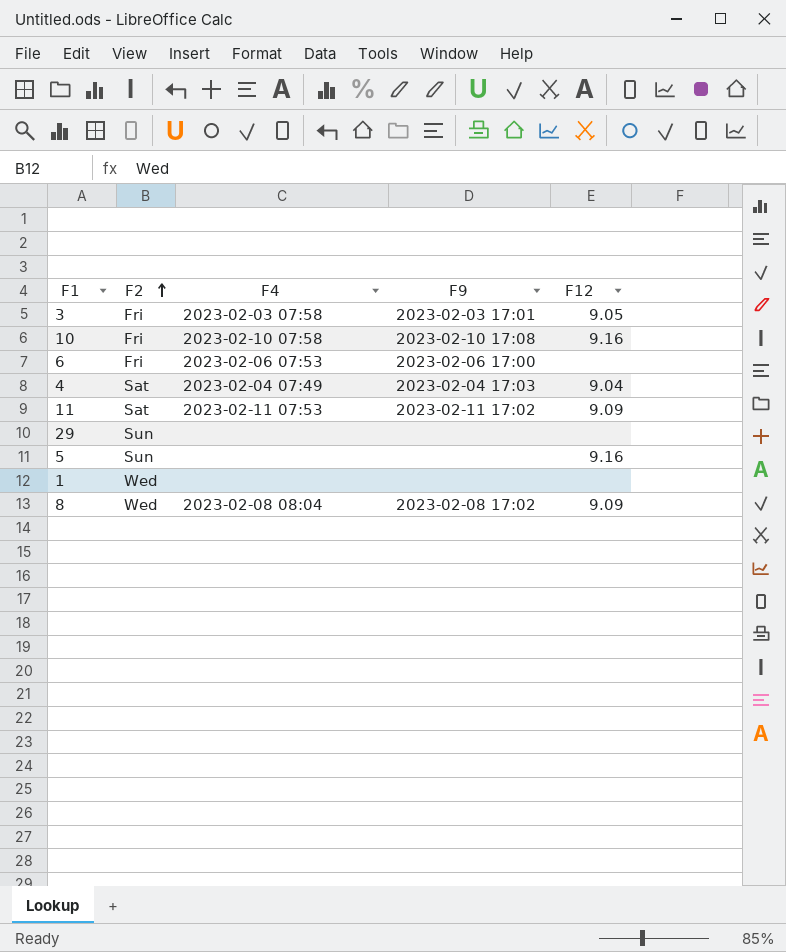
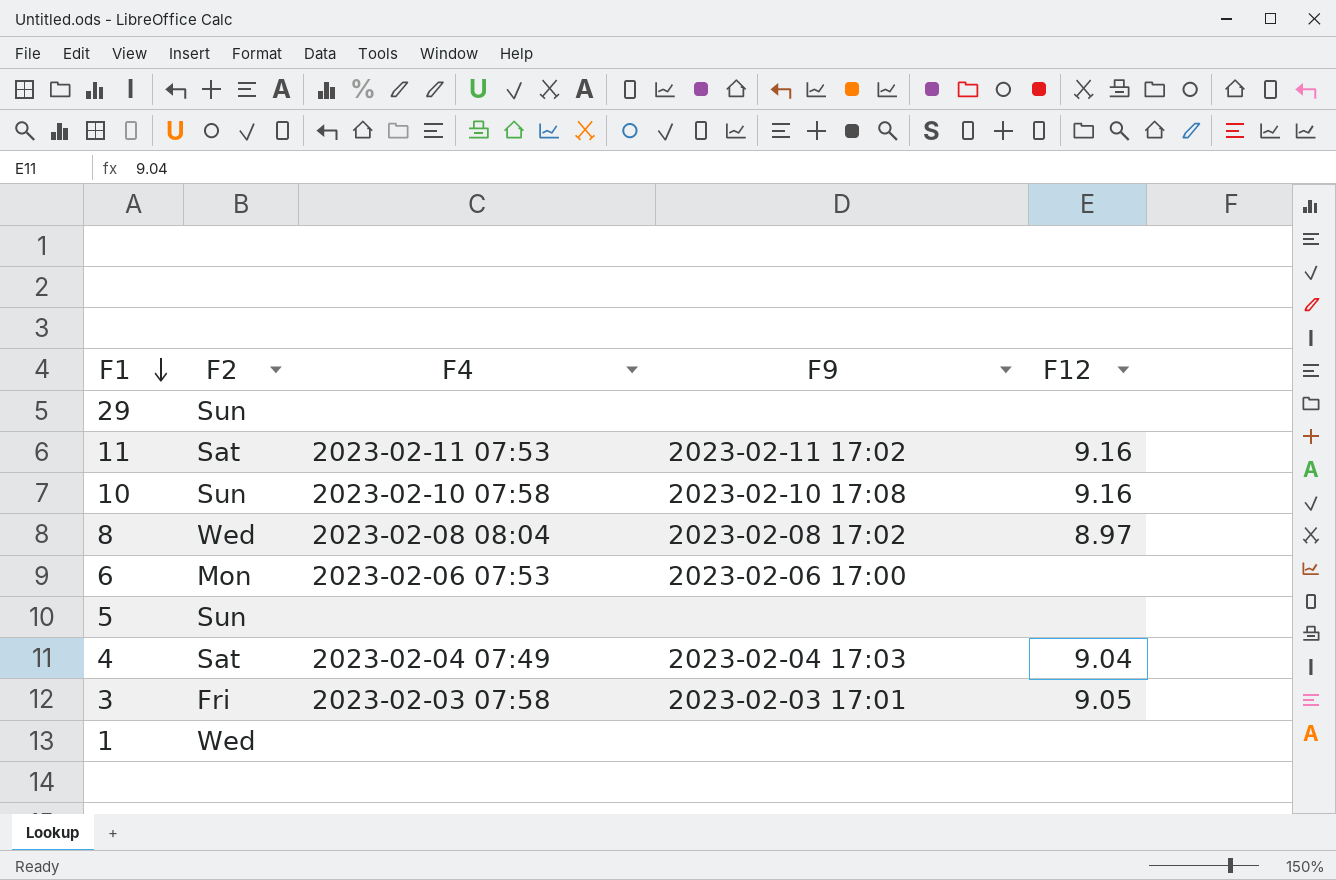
row order: F2 ascending -> F1 descending
11 | F12: 9.09 -> 9.16
10 | F2: Fri -> Sun
8 | F12: 9.09 -> 8.97
6 | F2: Fri -> Mon
5 | F12: 9.16 -> none

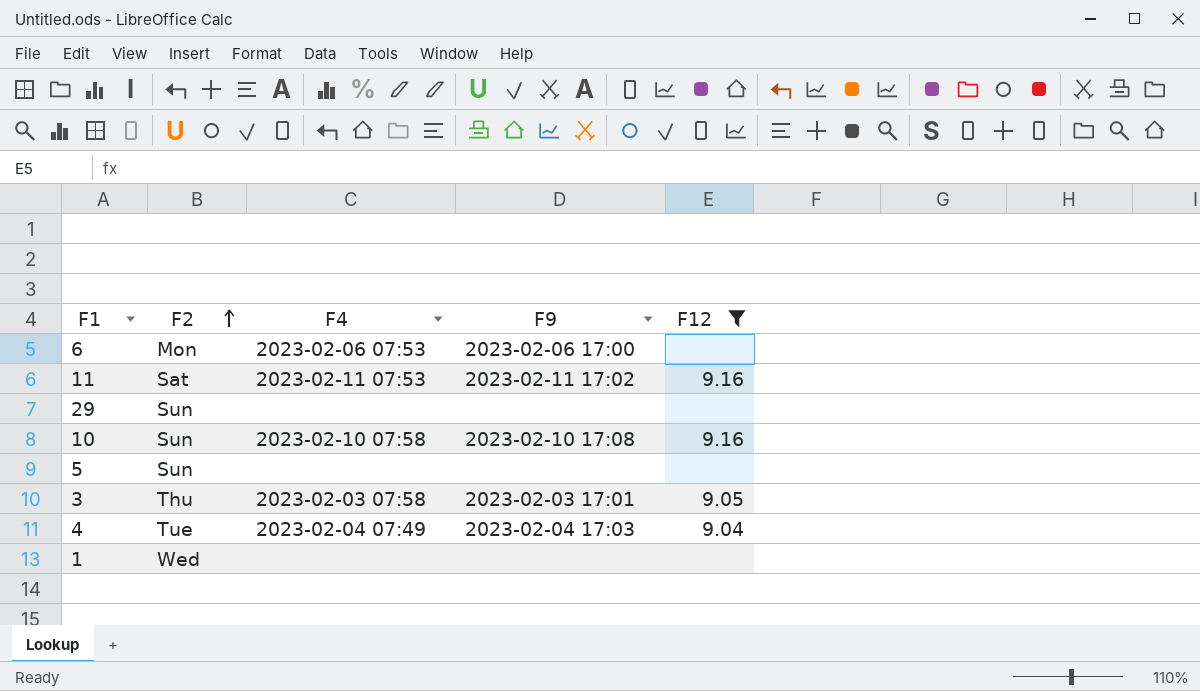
filter: none -> F12 != 8.97
row order: F1 descending -> F2 ascending
3 | F2: Fri -> Thu
4 | F2: Sat -> Tue

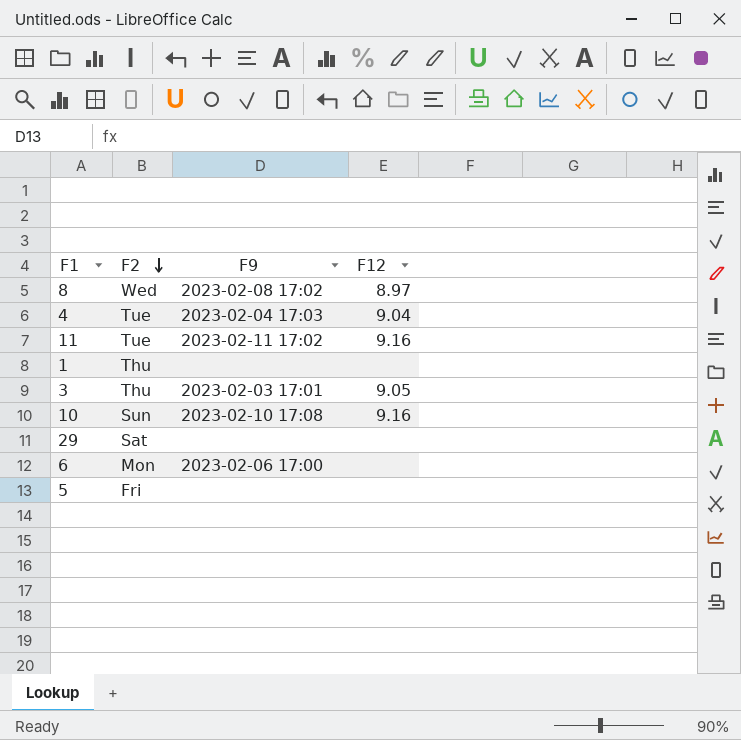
filter: F12 != 8.97 -> none
row order: F2 ascending -> F2 descending
column F4 | position: 3 -> none
11 | F2: Sat -> Tue
1 | F2: Wed -> Thu
29 | F2: Sun -> Sat
5 | F2: Sun -> Fri

